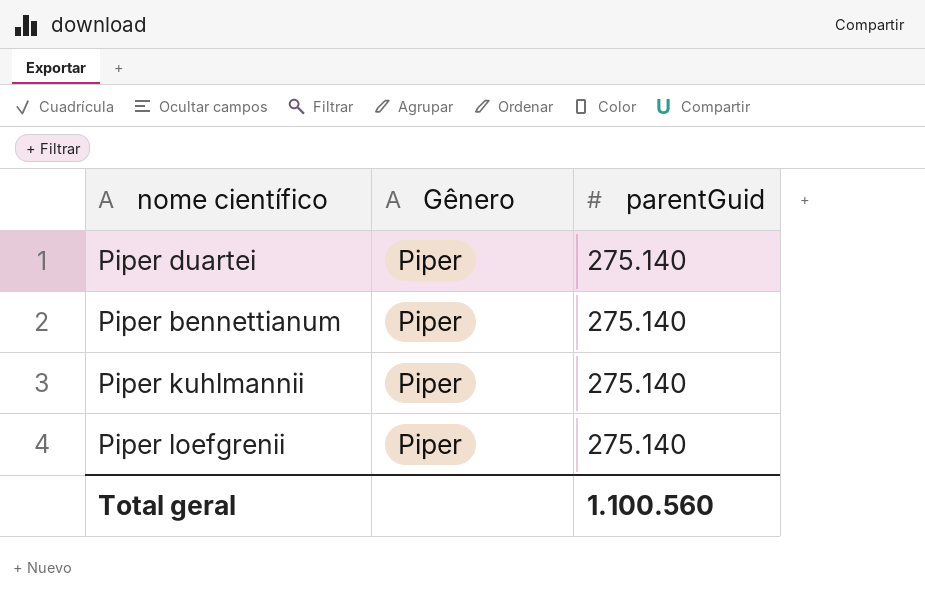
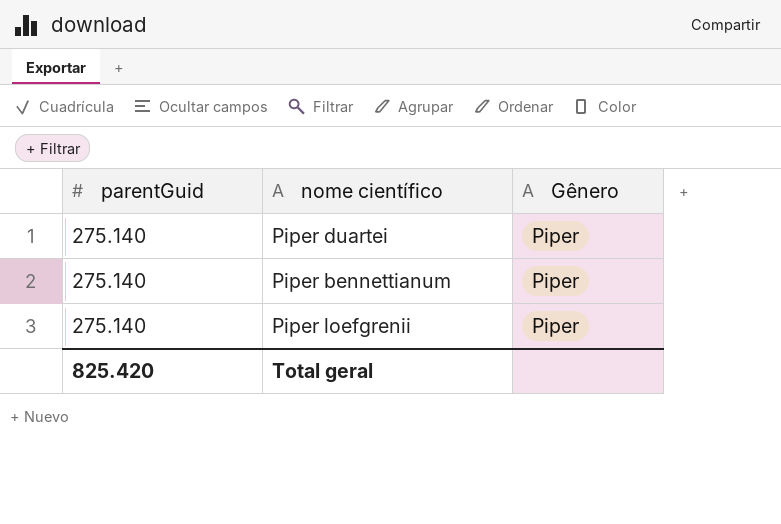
column parentGuid | position: 3 -> 1
row Piper kuhlmannii: Piper | 275.140 -> none
Total geral | parentGuid: 1.100.560 -> 825.420

